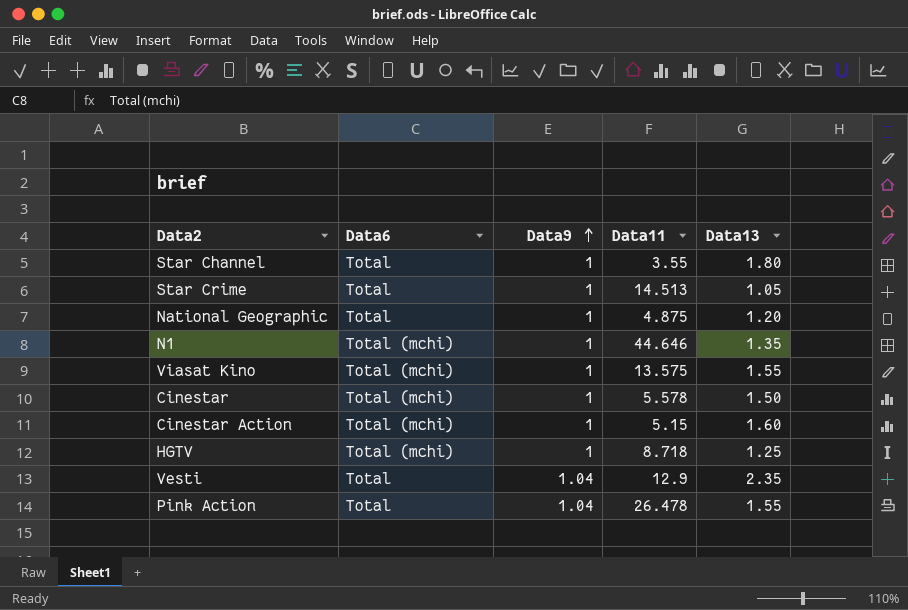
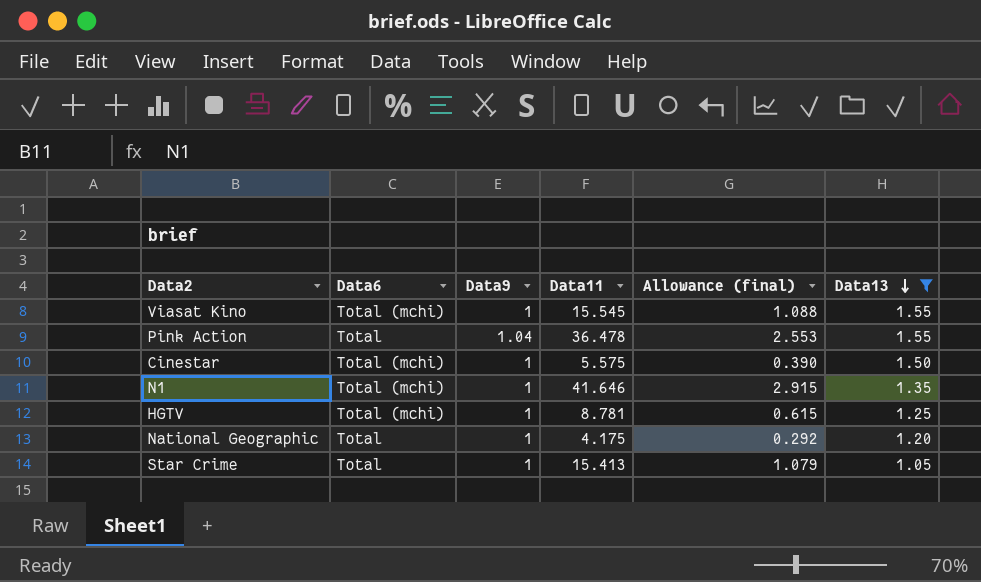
filter: none -> Data13 <= 1.55
row order: Data9 ascending -> Data13 descending
column Allowance (final) | formula: none -> [Data11] * 0.07
Viasat Kino | Data11: 13.575 -> 15.545
Pink Action | Data11: 26.478 -> 36.478
Cinestar | Data11: 5.578 -> 5.575
N1 | Data11: 44.646 -> 41.646
HGTV | Data11: 8.718 -> 8.781
National Geographic | Data11: 4.875 -> 4.175
Star Crime | Data11: 14.513 -> 15.413

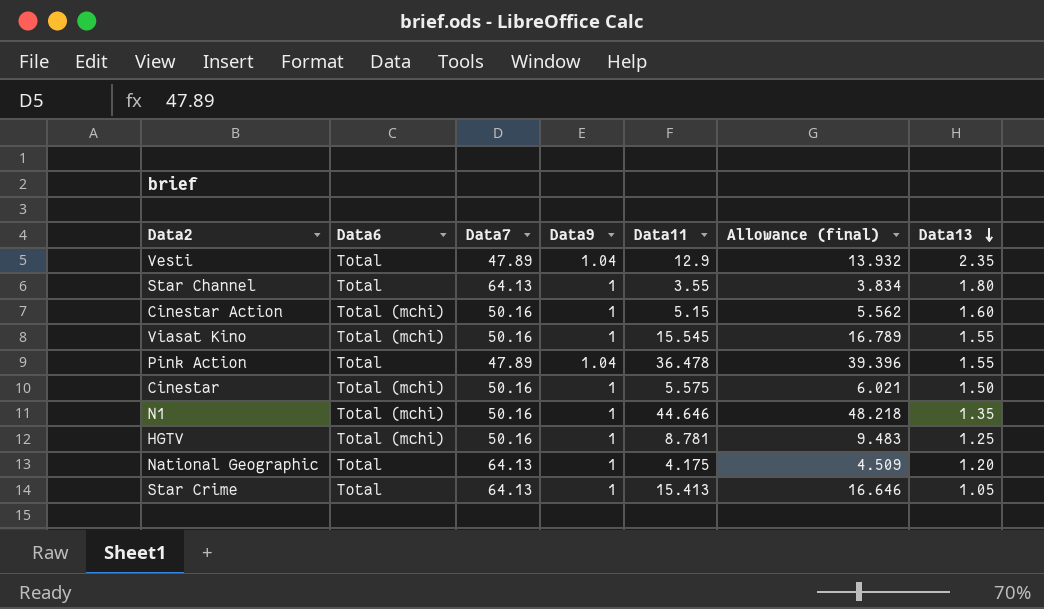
filter: Data13 <= 1.55 -> none
column Data7 | position: none -> 3
column Allowance (final) | formula: [Data11] * 0.07 -> [Data11] * 1.08
N1 | Data11: 41.646 -> 44.646

